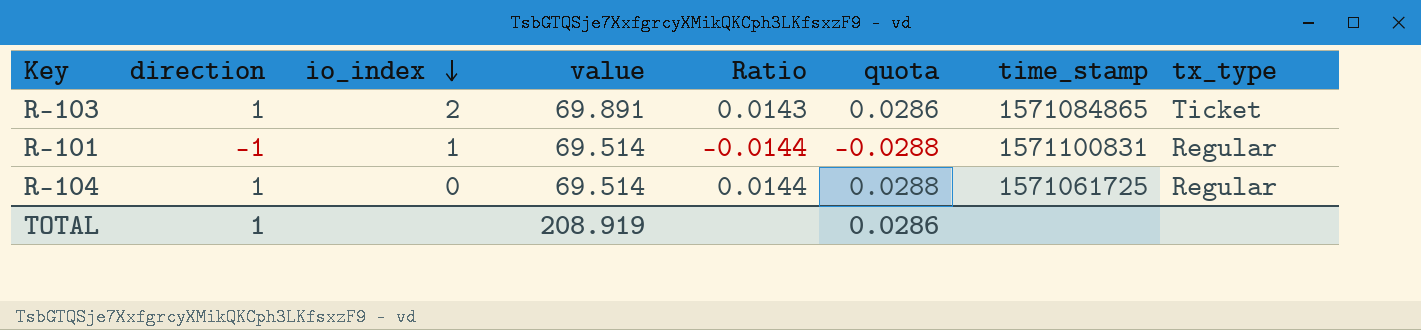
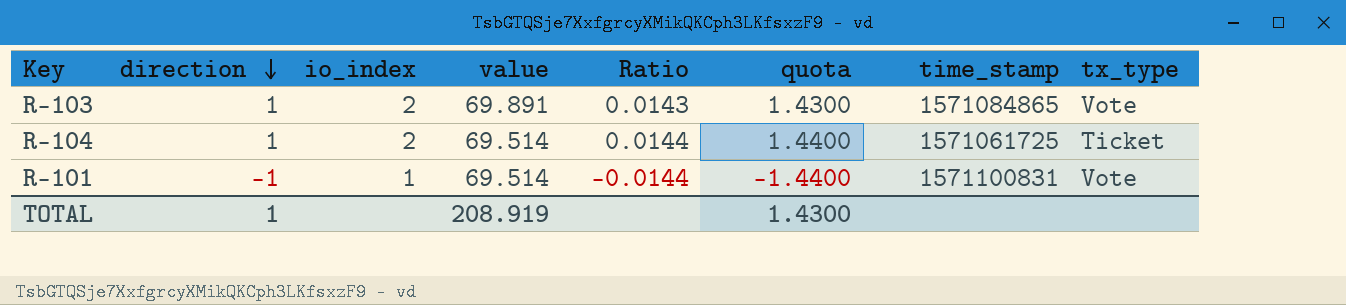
row order: io_index descending -> direction descending
column quota | formula: [Ratio] * 2 -> [Ratio] * 100
R-103 | tx_type: Ticket -> Vote
R-104 | io_index: 0 -> 2
R-104 | tx_type: Regular -> Ticket
R-101 | tx_type: Regular -> Vote
TOTAL | quota: 0.0286 -> 1.4300

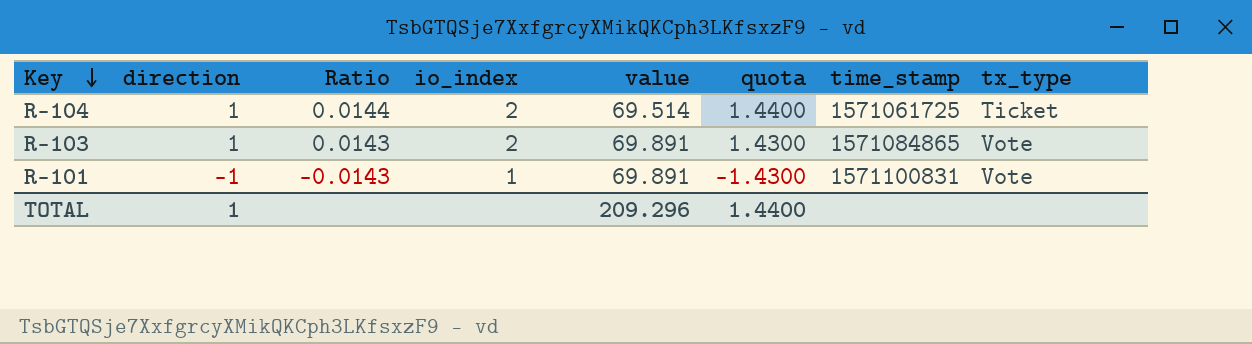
row order: direction descending -> Key descending
column Ratio | position: 5 -> 3
R-101 | Ratio: -0.0144 -> -0.0143
R-101 | value: 69.514 -> 69.891
R-101 | quota: -1.4400 -> -1.4300
TOTAL | value: 208.919 -> 209.296
TOTAL | quota: 1.4300 -> 1.4400

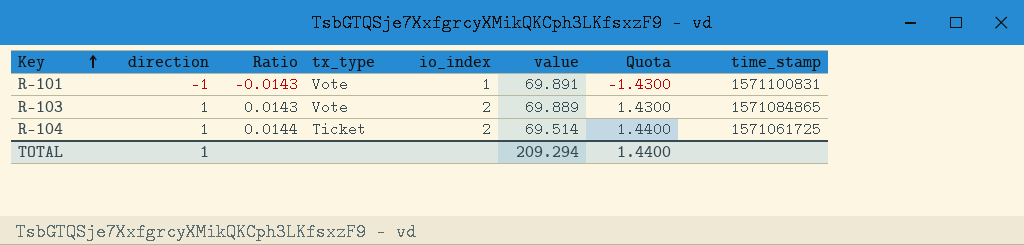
row order: Key descending -> Key ascending
column tx_type | position: 8 -> 4
column name: quota -> Quota
R-103 | value: 69.891 -> 69.889
TOTAL | value: 209.296 -> 209.294

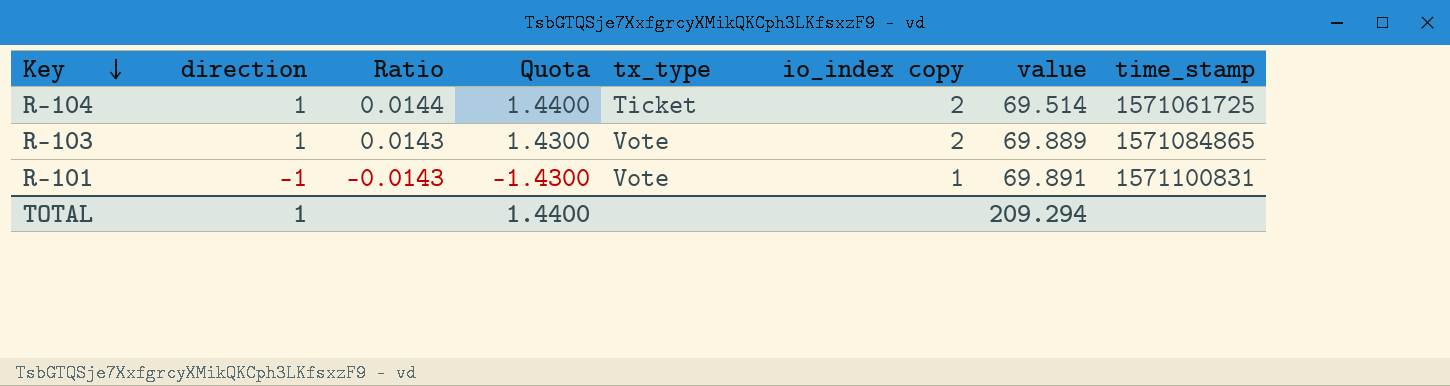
row order: Key ascending -> Key descending
column Quota | position: 7 -> 4
column name: io_index -> io_index copy

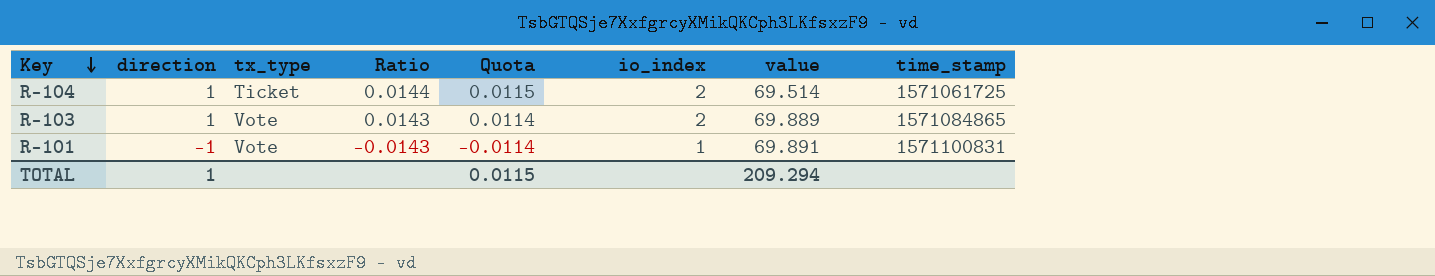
column tx_type | position: 5 -> 3
column Quota | formula: [Ratio] * 100 -> [Ratio] * 0.8
column name: io_index copy -> io_index
TOTAL | Quota: 1.4400 -> 0.0115

